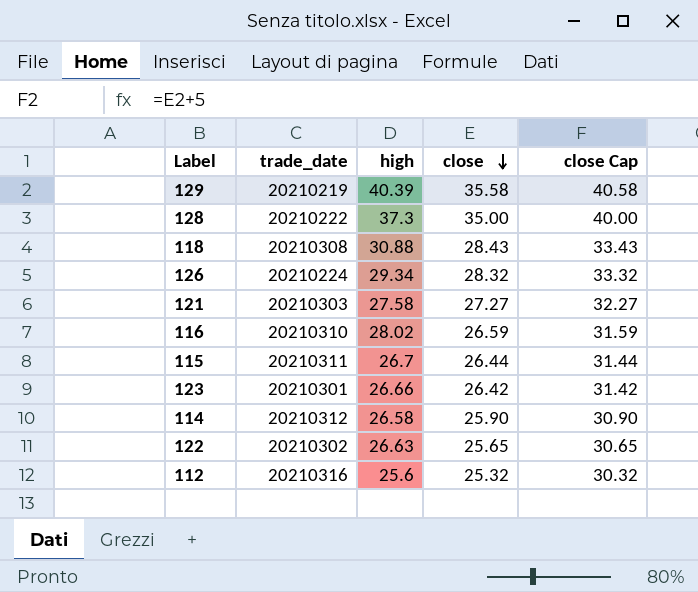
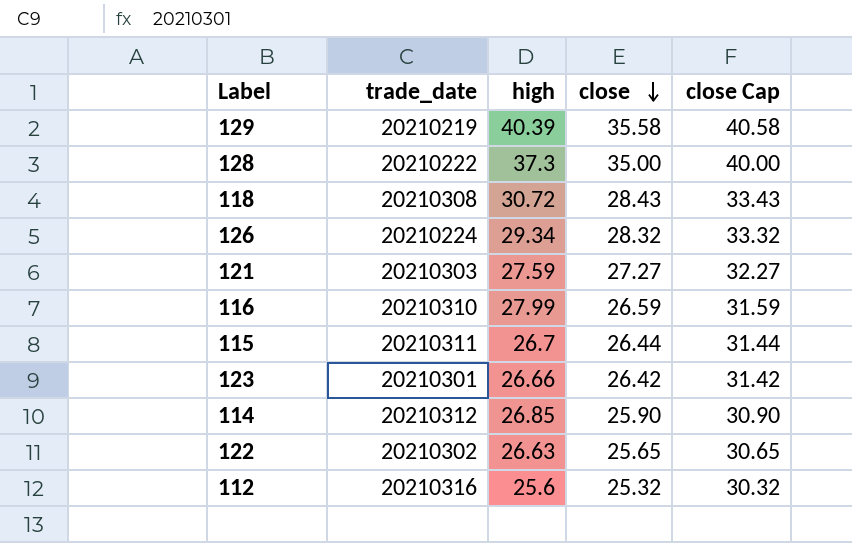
118 | high: 30.88 -> 30.72
121 | high: 27.58 -> 27.59
116 | high: 28.02 -> 27.99
114 | high: 26.58 -> 26.85

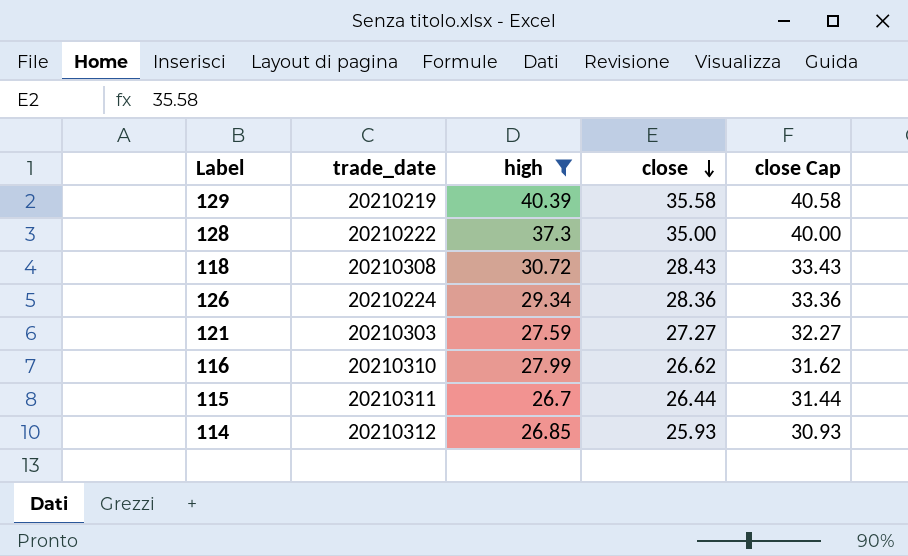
filter: none -> high >= 26.7
126 | close: 28.32 -> 28.36
126 | close Cap: 33.32 -> 33.36
116 | close: 26.59 -> 26.62
116 | close Cap: 31.59 -> 31.62
114 | close: 25.90 -> 25.93
114 | close Cap: 30.90 -> 30.93

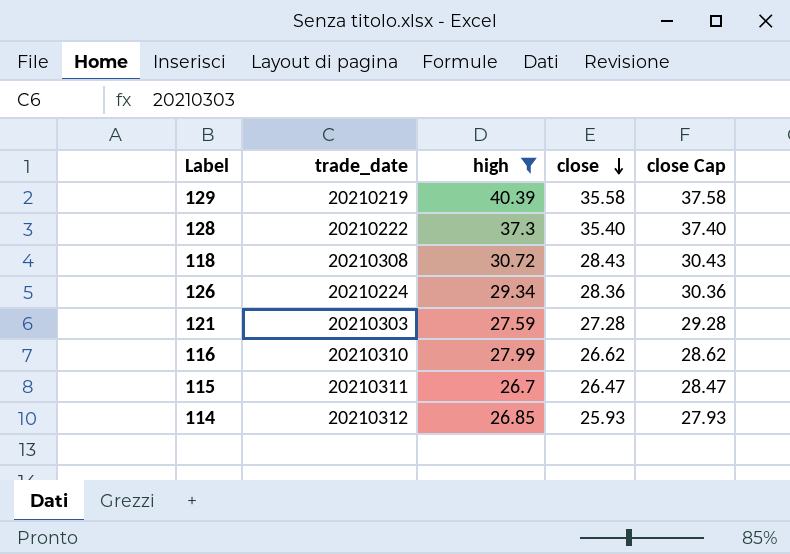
column close Cap | formula: [close] + 5 -> [close] + 2
128 | close: 35.00 -> 35.40
121 | close: 27.27 -> 27.28
115 | close: 26.44 -> 26.47

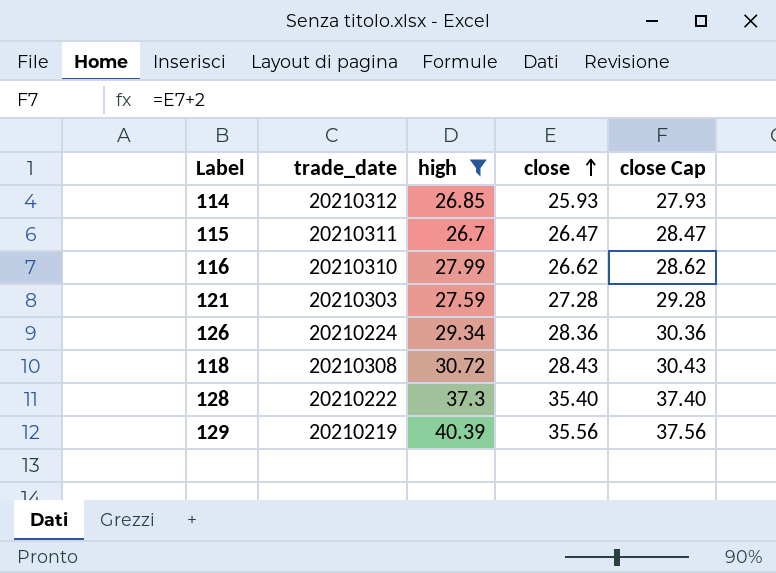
row order: close descending -> close ascending
129 | close: 35.58 -> 35.56
129 | close Cap: 37.58 -> 37.56

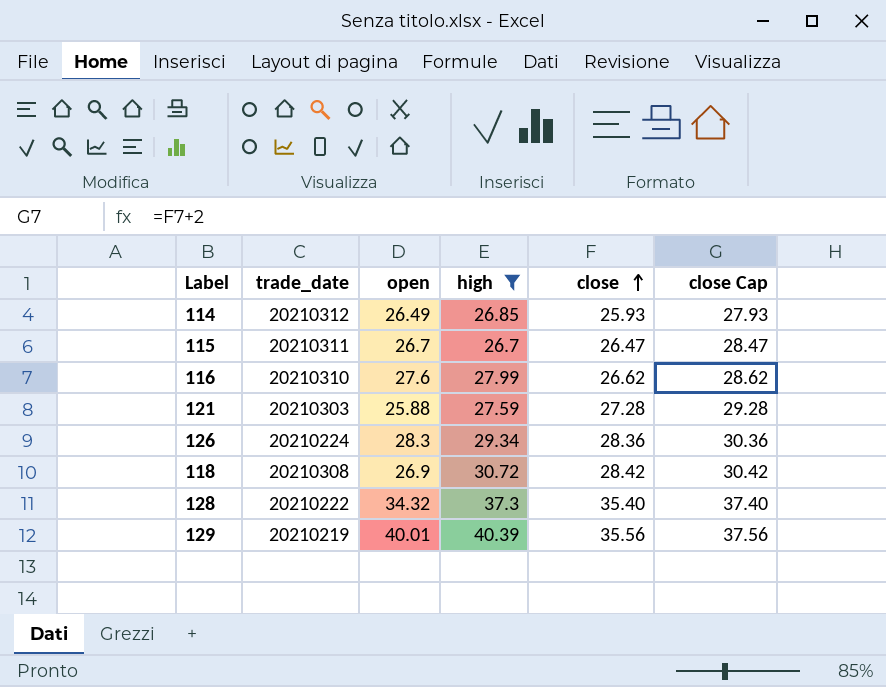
column open | position: none -> 3
118 | close: 28.43 -> 28.42
118 | close Cap: 30.43 -> 30.42

